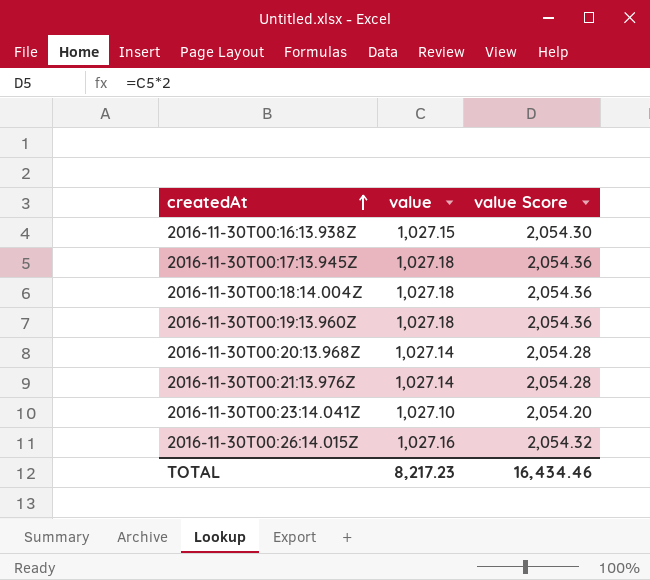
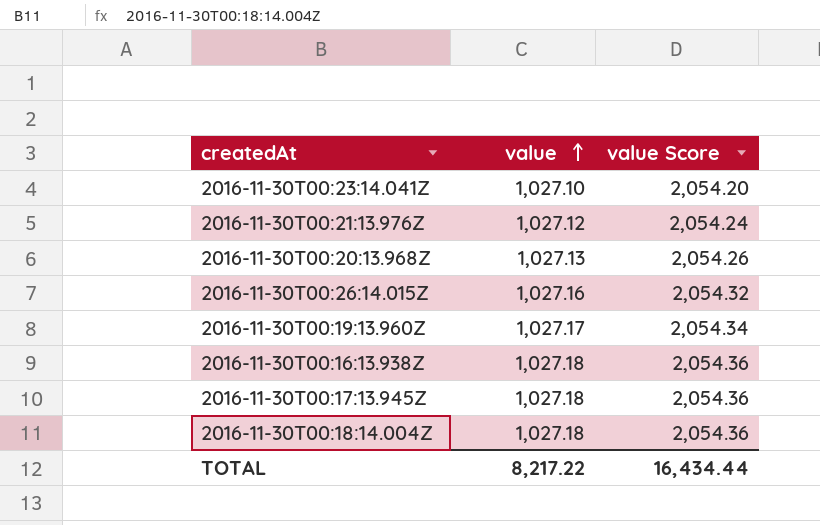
row order: createdAt ascending -> value ascending
2016-11-30T00:21:13.976Z | value: 1,027.14 -> 1,027.12
2016-11-30T00:21:13.976Z | value Score: 2,054.28 -> 2,054.24
2016-11-30T00:20:13.968Z | value: 1,027.14 -> 1,027.13
2016-11-30T00:20:13.968Z | value Score: 2,054.28 -> 2,054.26
2016-11-30T00:19:13.960Z | value: 1,027.18 -> 1,027.17
2016-11-30T00:19:13.960Z | value Score: 2,054.36 -> 2,054.34
2016-11-30T00:16:13.938Z | value: 1,027.15 -> 1,027.18
2016-11-30T00:16:13.938Z | value Score: 2,054.30 -> 2,054.36
TOTAL | value: 8,217.23 -> 8,217.22
TOTAL | value Score: 16,434.46 -> 16,434.44

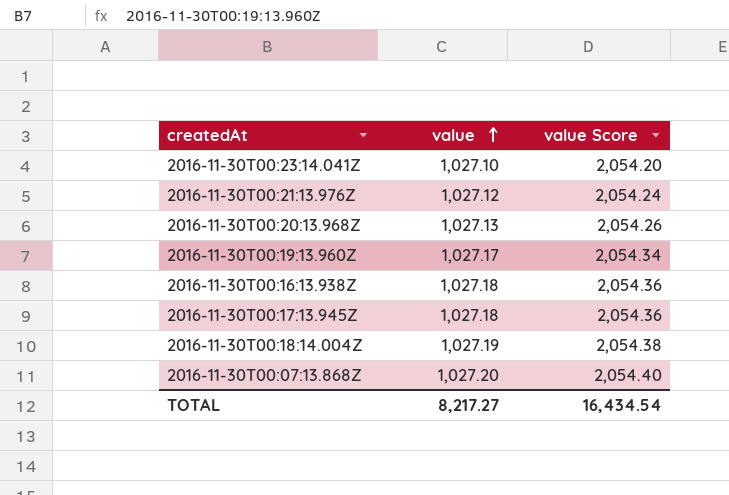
row 2016-11-30T00:26:14.015Z: 1,027.16 | 2,054.32 -> none
2016-11-30T00:18:14.004Z | value: 1,027.18 -> 1,027.19
2016-11-30T00:18:14.004Z | value Score: 2,054.36 -> 2,054.38
row 2016-11-30T00:07:13.868Z: none -> 1,027.20 | 2,054.40
TOTAL | value: 8,217.22 -> 8,217.27
TOTAL | value Score: 16,434.44 -> 16,434.54

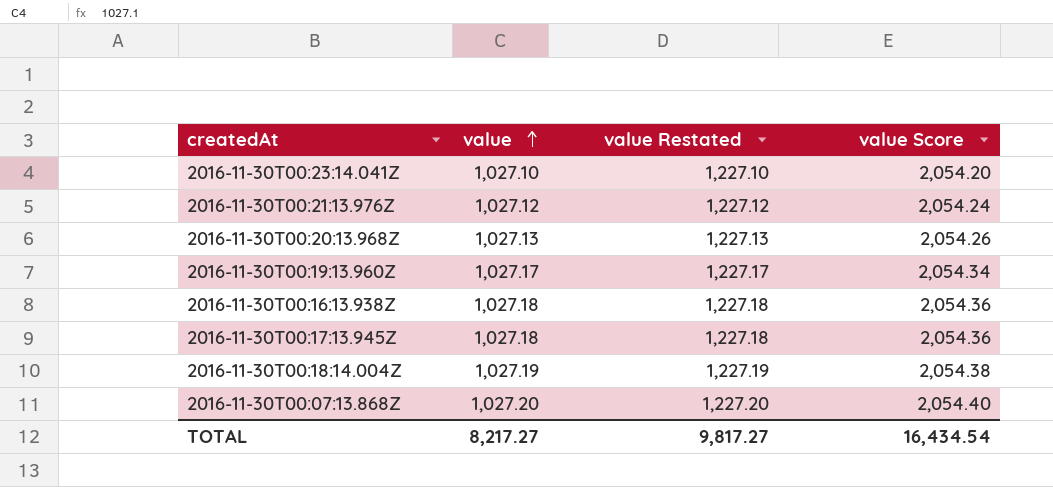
column value Restated | formula: none -> [value] + 200

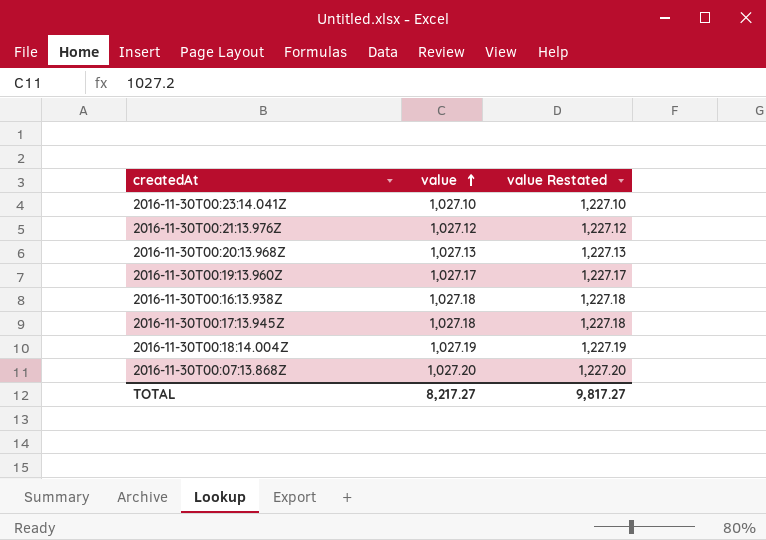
column value Score | formula: [value] * 2 -> none

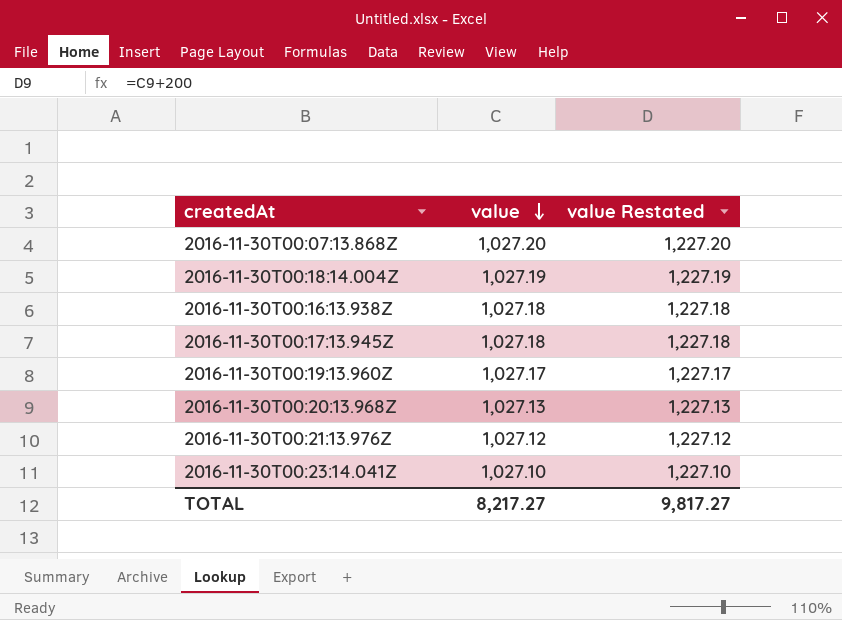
row order: value ascending -> value descending

